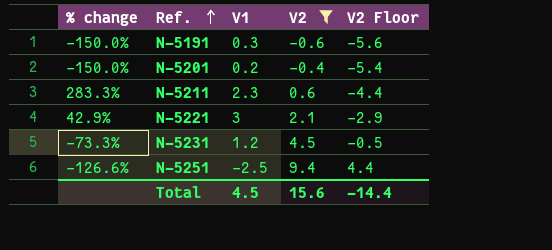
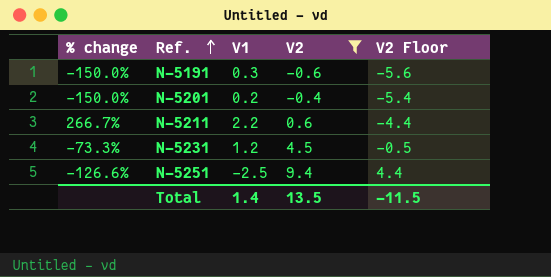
row N-5221: 42.9% | 3 | 2.1 | -2.9 -> none
N-5211 | % change: 283.3% -> 266.7%
N-5211 | V1: 2.3 -> 2.2
Total | V1: 4.5 -> 1.4
Total | V2: 15.6 -> 13.5
Total | V2 Floor: -14.4 -> -11.5

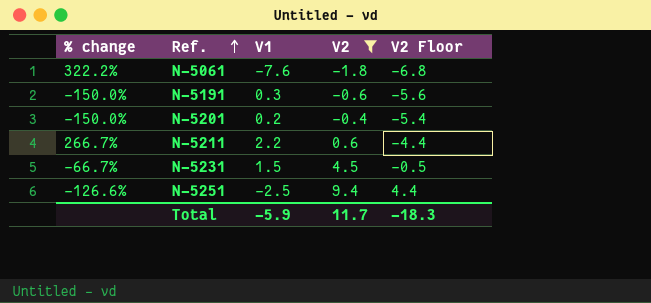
row N-5061: none -> 322.2% | -7.6 | -1.8 | -6.8
N-5231 | % change: -73.3% -> -66.7%
N-5231 | V1: 1.2 -> 1.5
Total | V1: 1.4 -> -5.9
Total | V2: 13.5 -> 11.7
Total | V2 Floor: -11.5 -> -18.3

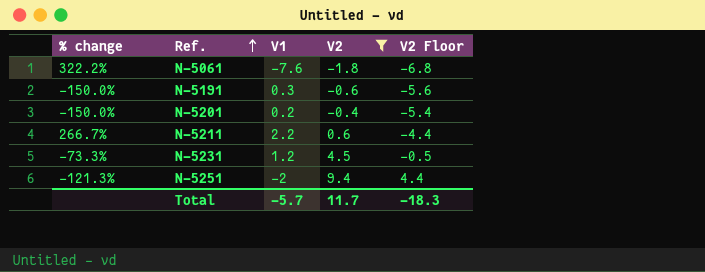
N-5231 | % change: -66.7% -> -73.3%
N-5231 | V1: 1.5 -> 1.2
N-5251 | % change: -126.6% -> -121.3%
N-5251 | V1: -2.5 -> -2
Total | V1: -5.9 -> -5.7

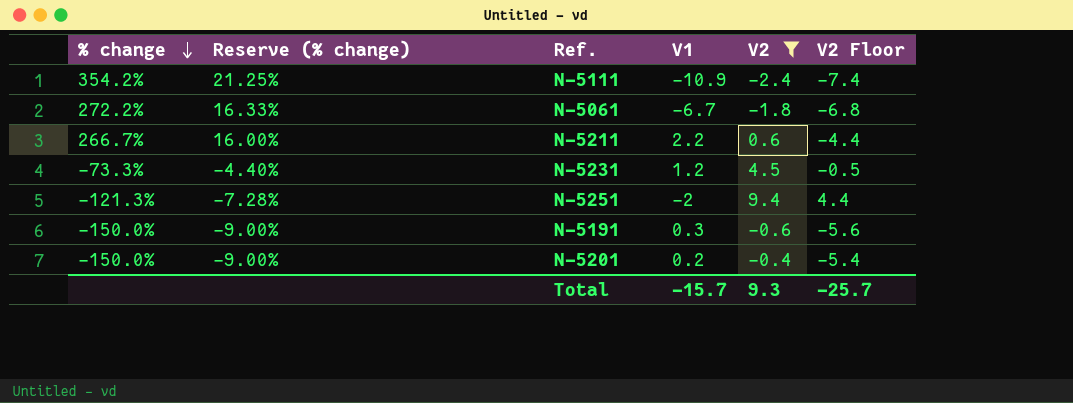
row order: Ref. ascending -> % change descending
column Reserve (% change) | formula: none -> [% change] * 0.06
row N-5111: none -> 354.2% | 21.25% | -10.9 | -2.4 | -7.4
N-5061 | % change: 322.2% -> 272.2%
N-5061 | V1: -7.6 -> -6.7
Total | V1: -5.7 -> -15.7
Total | V2: 11.7 -> 9.3
Total | V2 Floor: -18.3 -> -25.7

